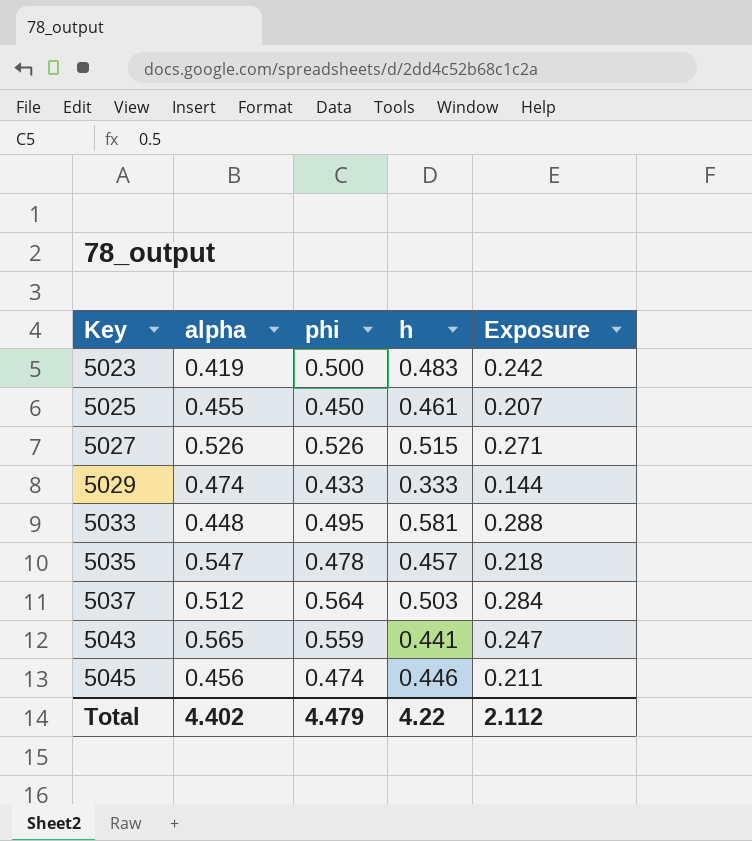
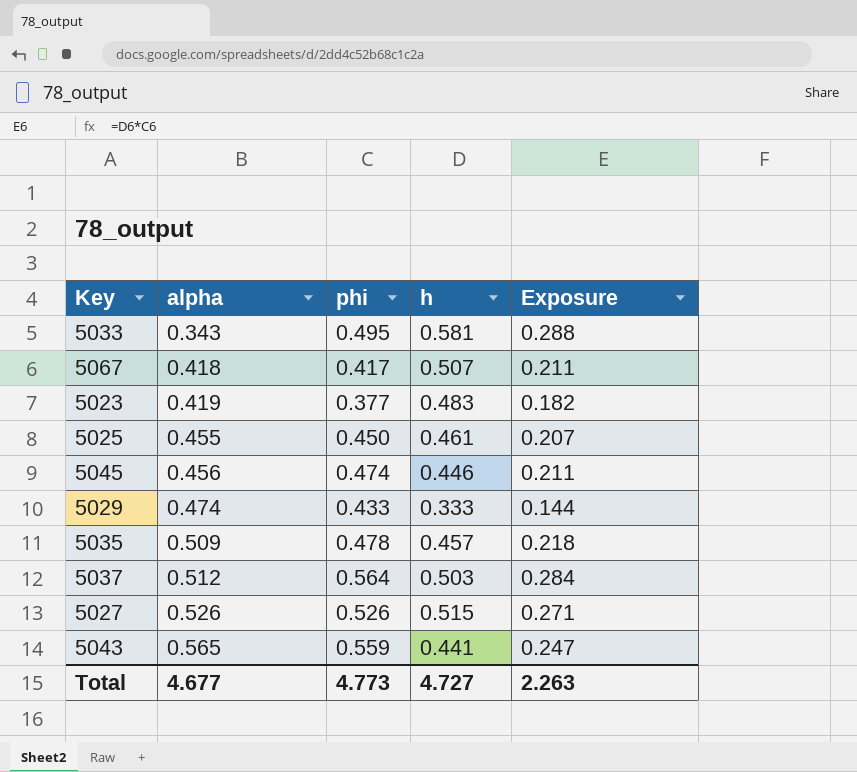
row order: Key ascending -> alpha ascending
5033 | alpha: 0.448 -> 0.343
row 5067: none -> 0.418 | 0.417 | 0.507 | 0.211
5023 | phi: 0.500 -> 0.377
5023 | Exposure: 0.242 -> 0.182
5035 | alpha: 0.547 -> 0.509
Total | alpha: 4.402 -> 4.677
Total | phi: 4.479 -> 4.773
Total | h: 4.22 -> 4.727
Total | Exposure: 2.112 -> 2.263

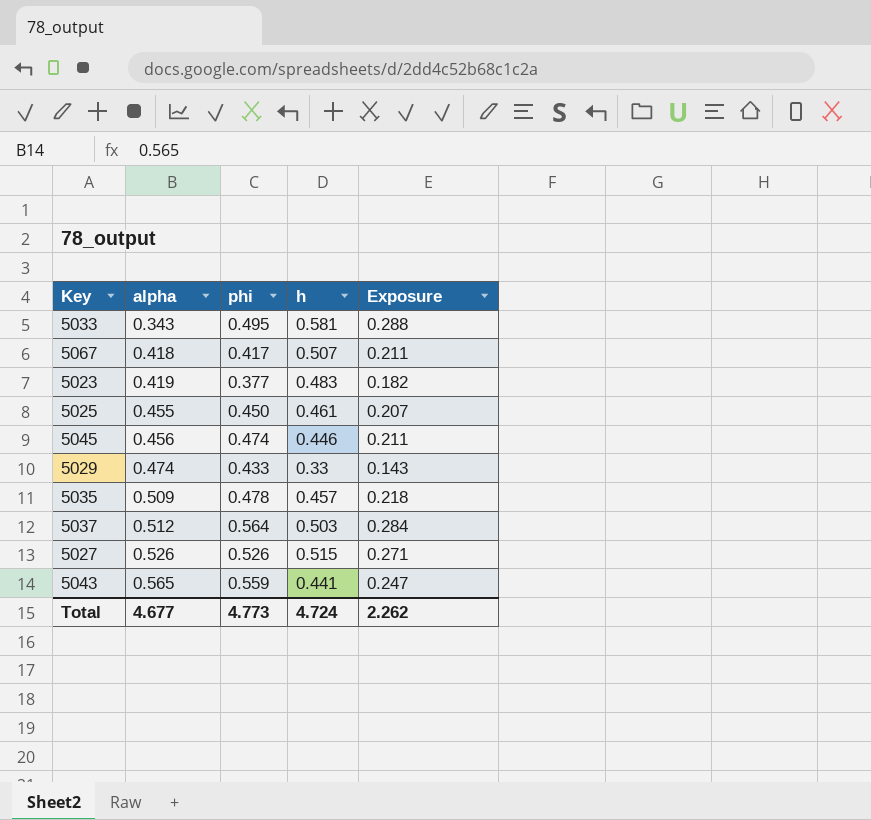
5029 | h: 0.333 -> 0.33
5029 | Exposure: 0.144 -> 0.143
Total | h: 4.727 -> 4.724
Total | Exposure: 2.263 -> 2.262

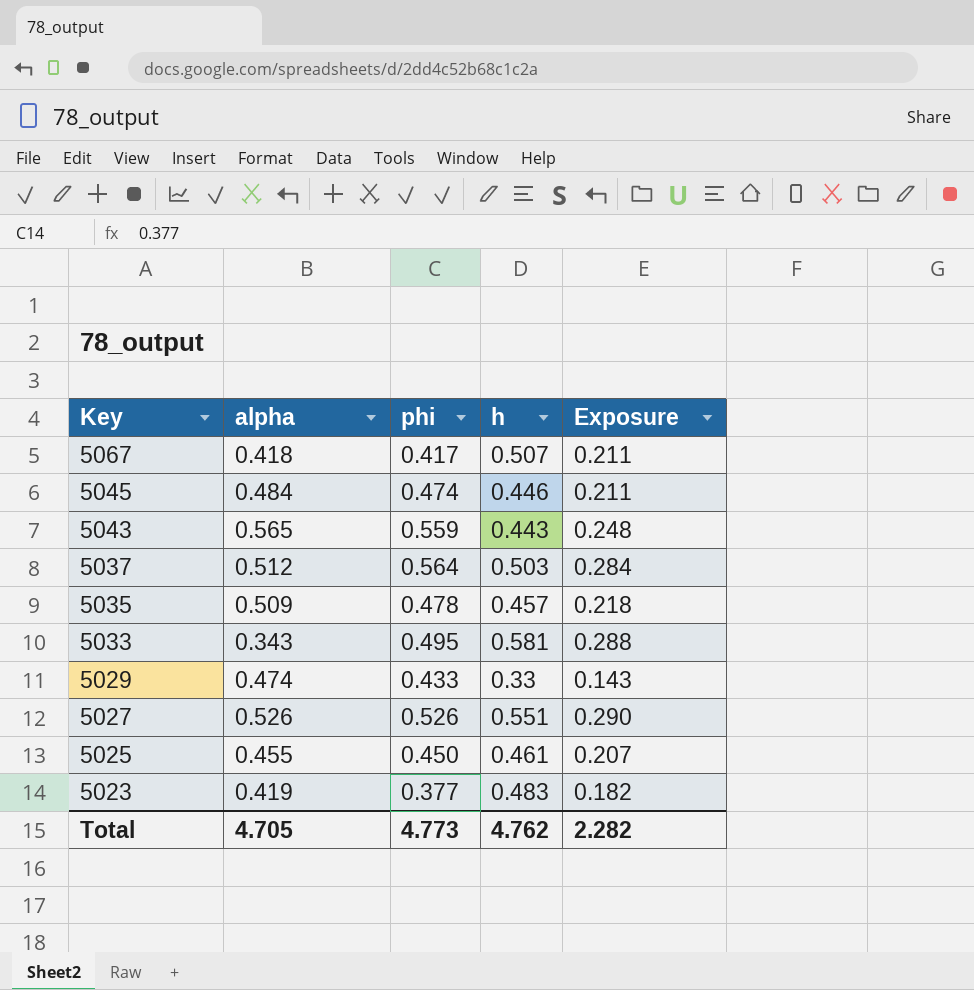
row order: alpha ascending -> Key descending
5045 | alpha: 0.456 -> 0.484
5043 | h: 0.441 -> 0.443
5043 | Exposure: 0.247 -> 0.248
5027 | h: 0.515 -> 0.551
5027 | Exposure: 0.271 -> 0.290
Total | alpha: 4.677 -> 4.705
Total | h: 4.724 -> 4.762
Total | Exposure: 2.262 -> 2.282

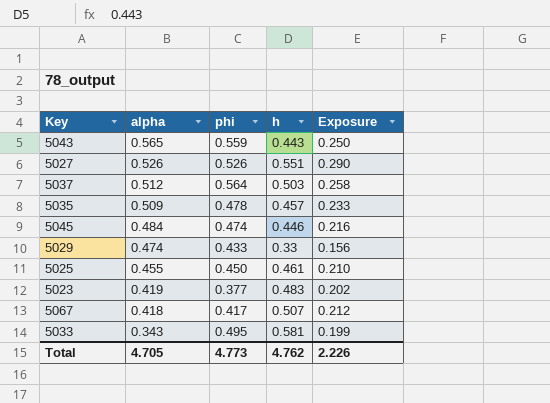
row order: Key descending -> alpha descending
column Exposure | formula: [phi] * [h] -> [alpha] * [h]
Total | Exposure: 2.282 -> 2.226

